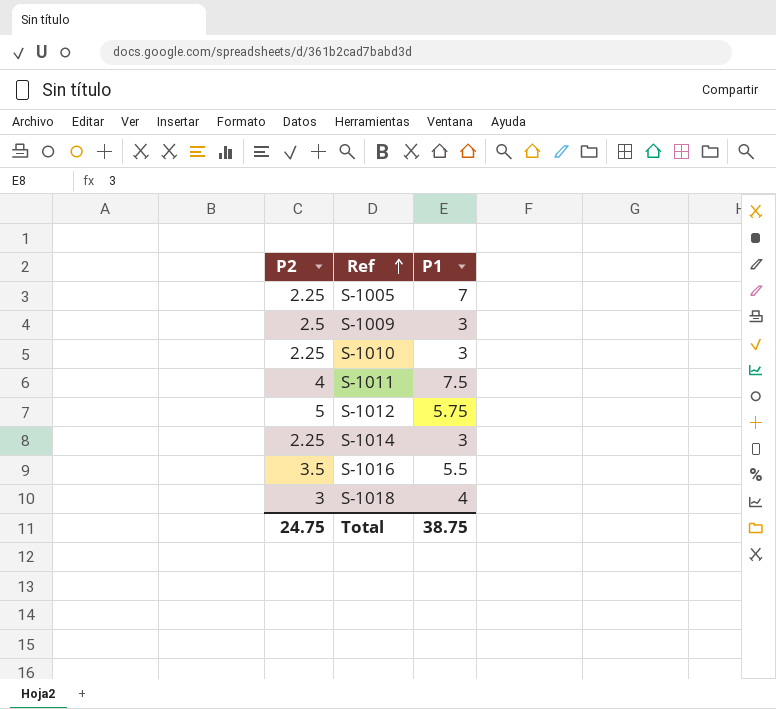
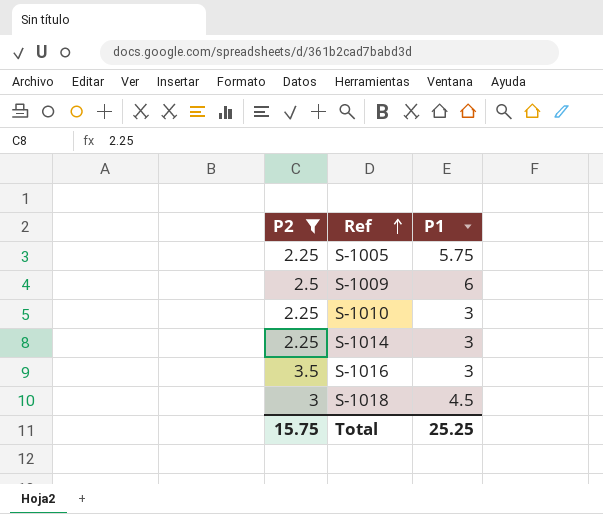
filter: none -> P2 <= 3.5
S-1005 | P1: 7 -> 5.75
S-1009 | P1: 3 -> 6
S-1016 | P1: 5.5 -> 3
S-1018 | P1: 4 -> 4.5
Total | P2: 24.75 -> 15.75
Total | P1: 38.75 -> 25.25

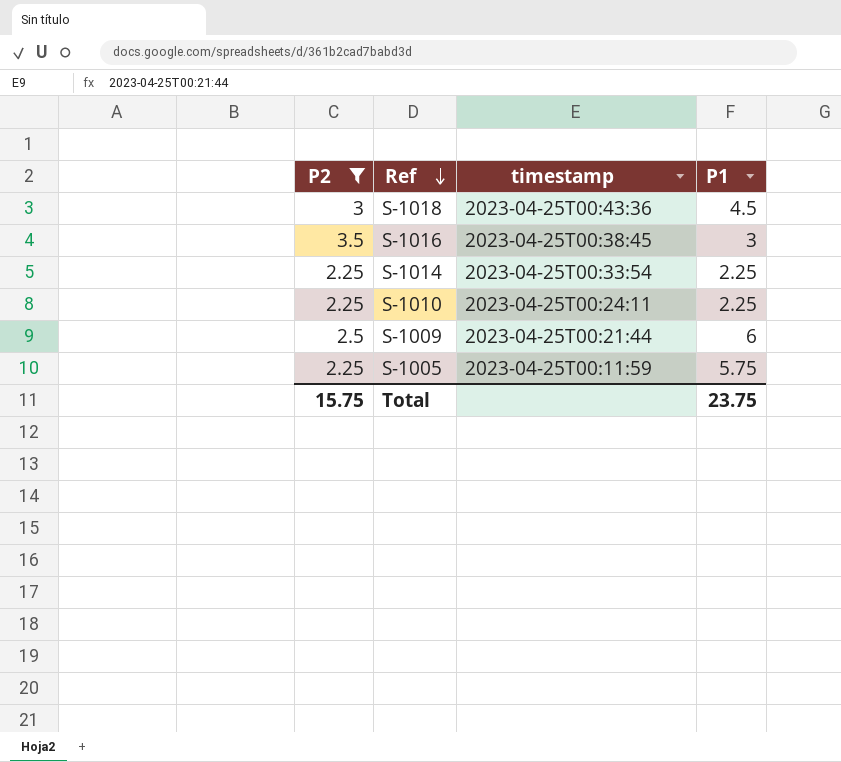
row order: Ref ascending -> Ref descending
column timestamp | position: none -> 3
S-1014 | P1: 3 -> 2.25
S-1010 | P1: 3 -> 2.25
Total | P1: 25.25 -> 23.75

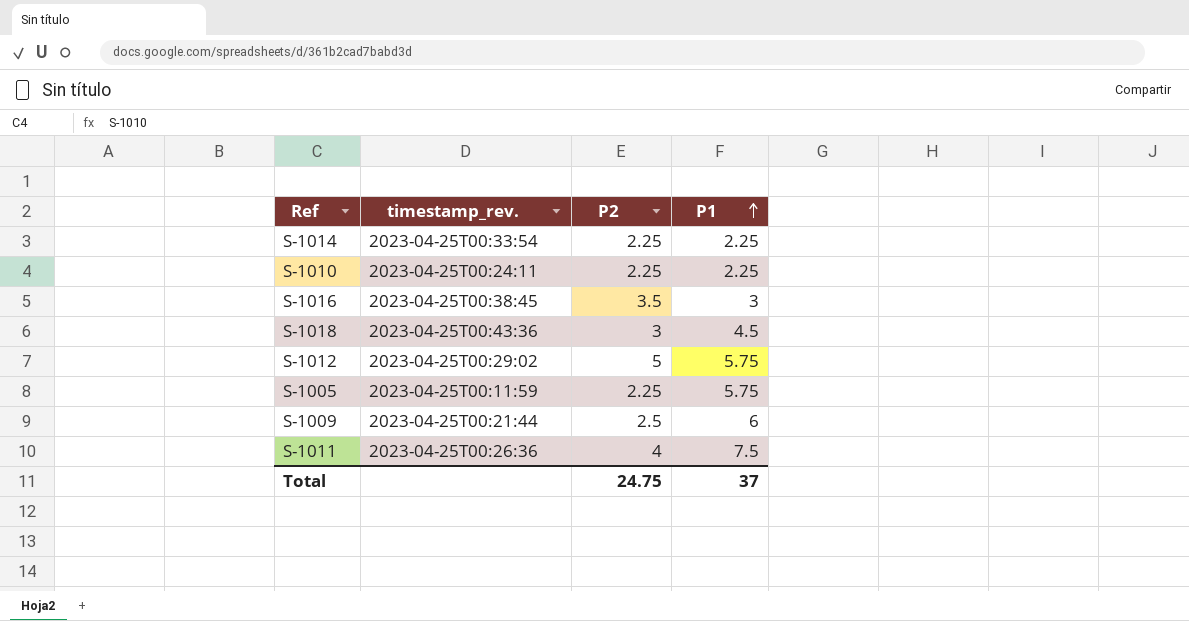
filter: P2 <= 3.5 -> none
row order: Ref descending -> P1 ascending
column name: timestamp -> timestamp_rev.
column P2 | position: 1 -> 3
Total | P2: 15.75 -> 24.75
Total | P1: 23.75 -> 37

